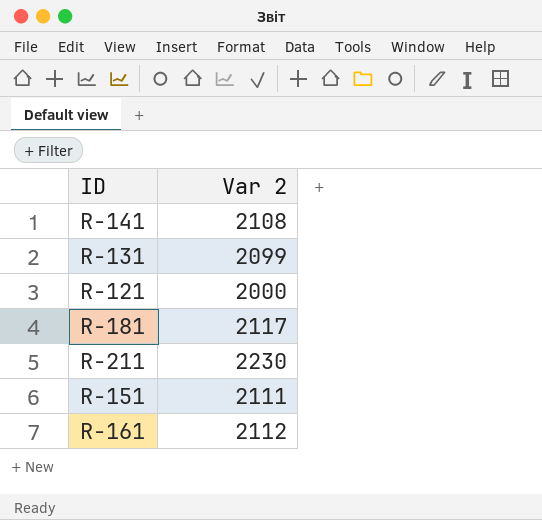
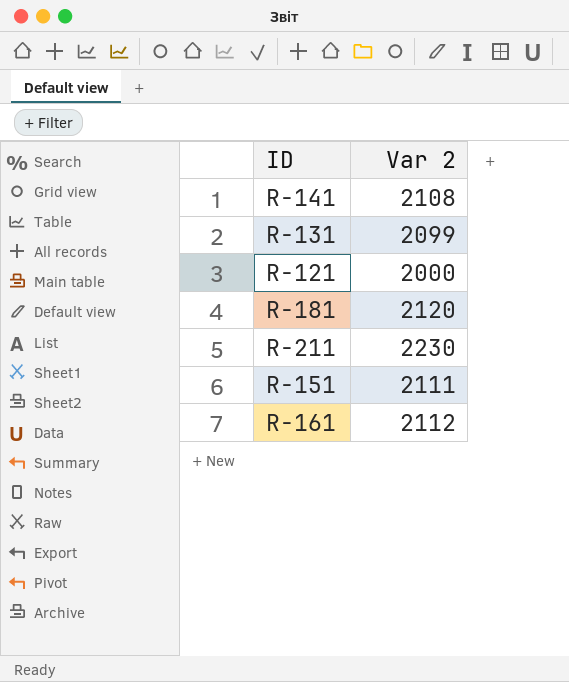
R-181 | Var 2: 2117 -> 2120

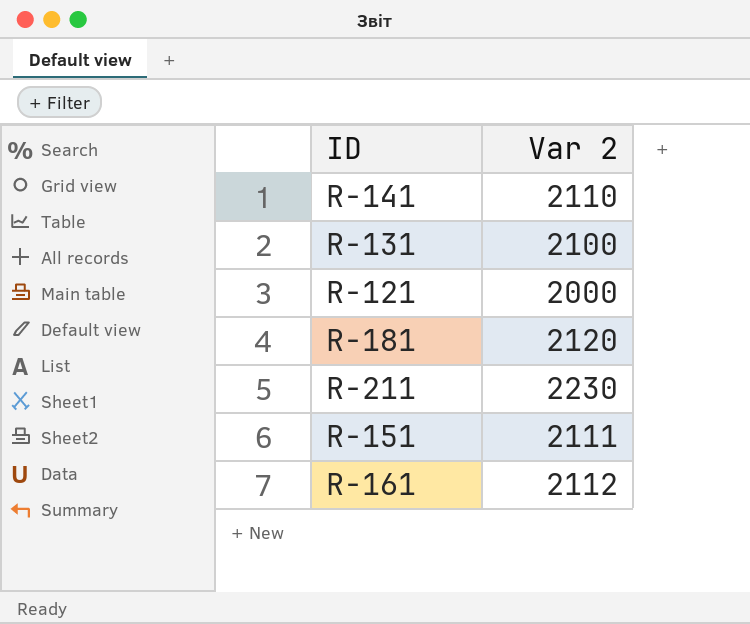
R-141 | Var 2: 2108 -> 2110
R-131 | Var 2: 2099 -> 2100

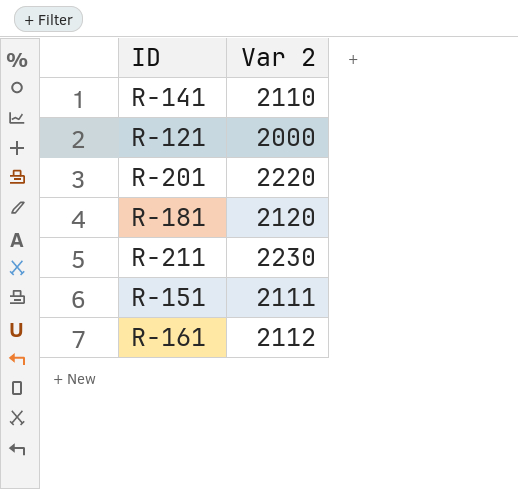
row R-131: 2100 -> none
row R-201: none -> 2220

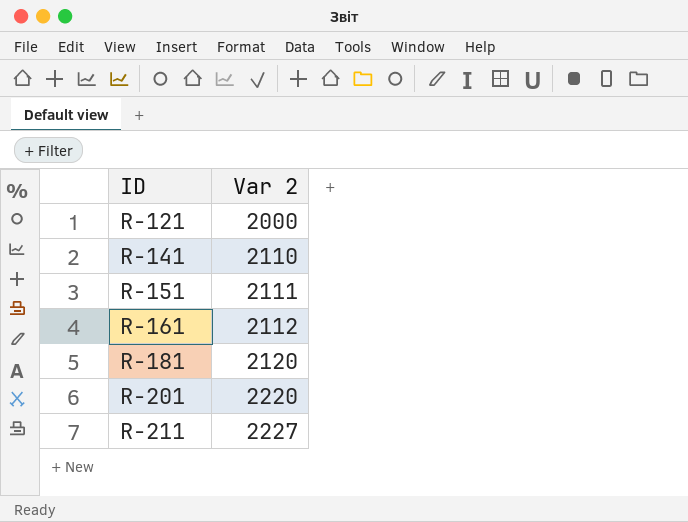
row order: none -> ID ascending
R-211 | Var 2: 2230 -> 2227

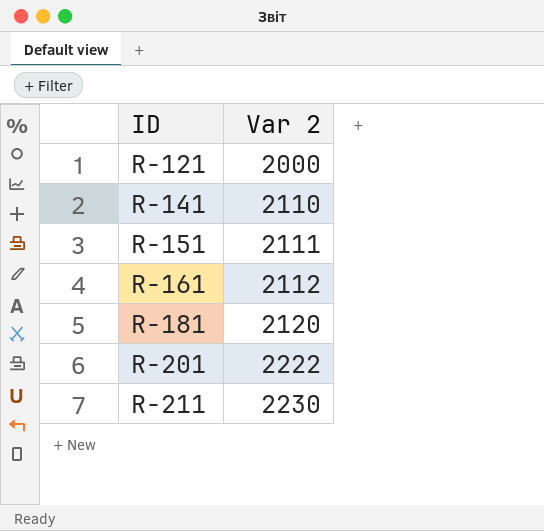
R-201 | Var 2: 2220 -> 2222
R-211 | Var 2: 2227 -> 2230

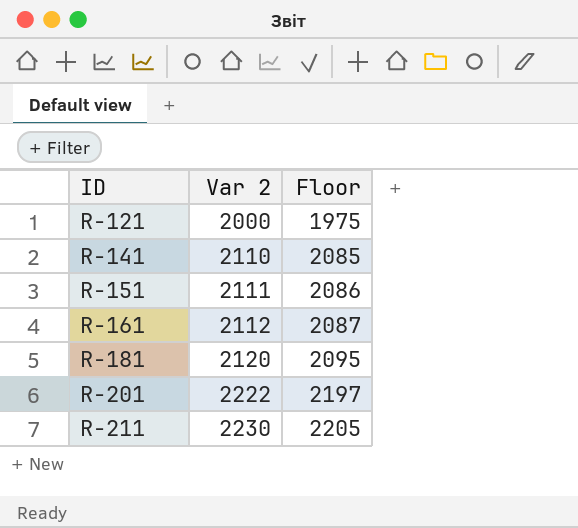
column Floor | formula: none -> [Var 2] - 25

